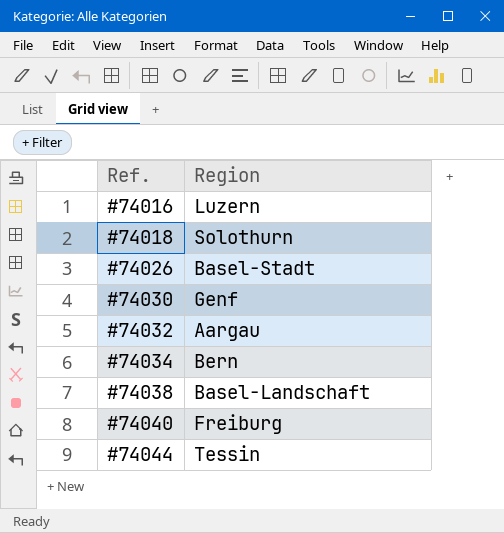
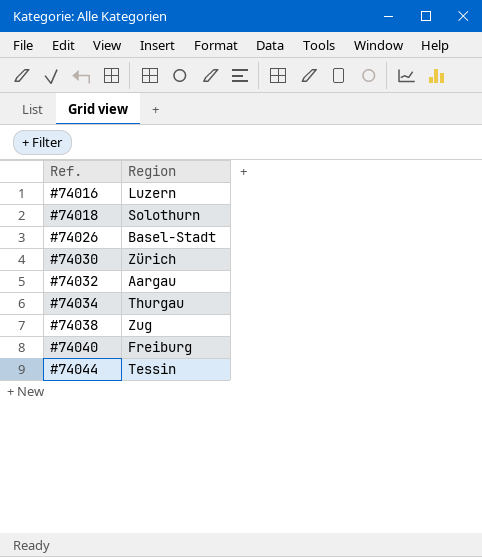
#74030 | Region: Genf -> Zürich
#74034 | Region: Bern -> Thurgau
#74038 | Region: Basel-Landschaft -> Zug

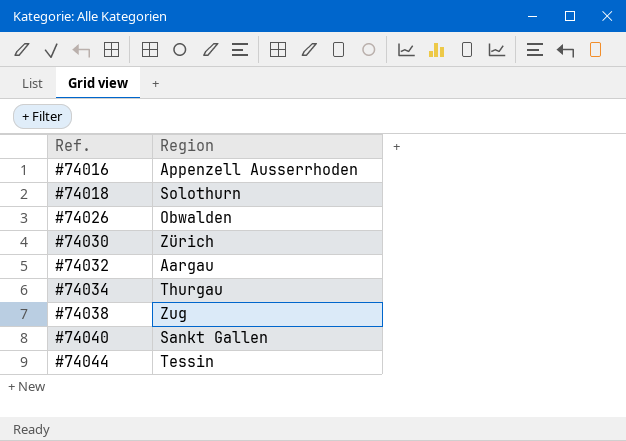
#74016 | Region: Luzern -> Appenzell Ausserrhoden
#74026 | Region: Basel-Stadt -> Obwalden
#74040 | Region: Freiburg -> Sankt Gallen

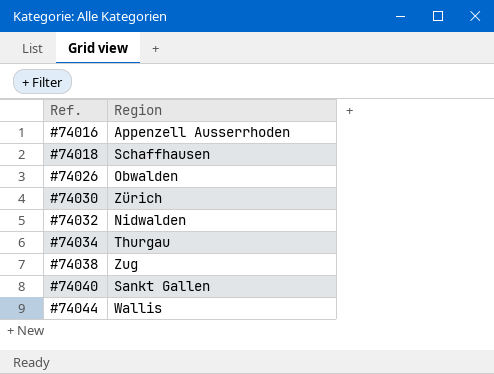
#74018 | Region: Solothurn -> Schaffhausen
#74032 | Region: Aargau -> Nidwalden
#74044 | Region: Tessin -> Wallis

